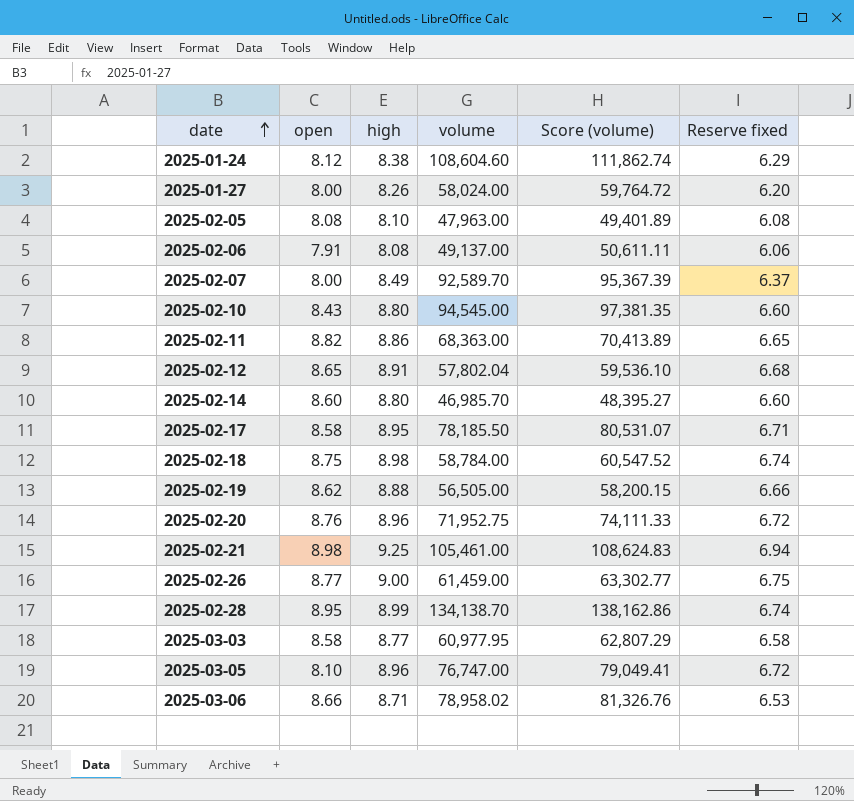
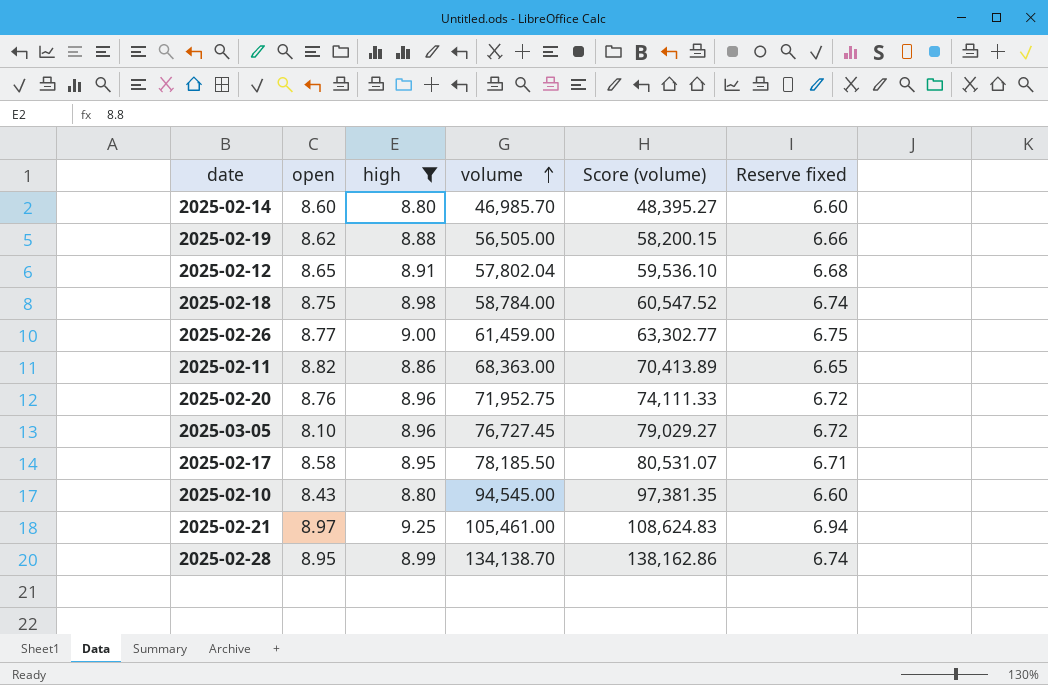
filter: none -> high >= 8.80
row order: date ascending -> volume ascending
2025-03-05 | volume: 76,747.00 -> 76,727.45
2025-03-05 | Score (volume): 79,049.41 -> 79,029.27
2025-02-21 | open: 8.98 -> 8.97

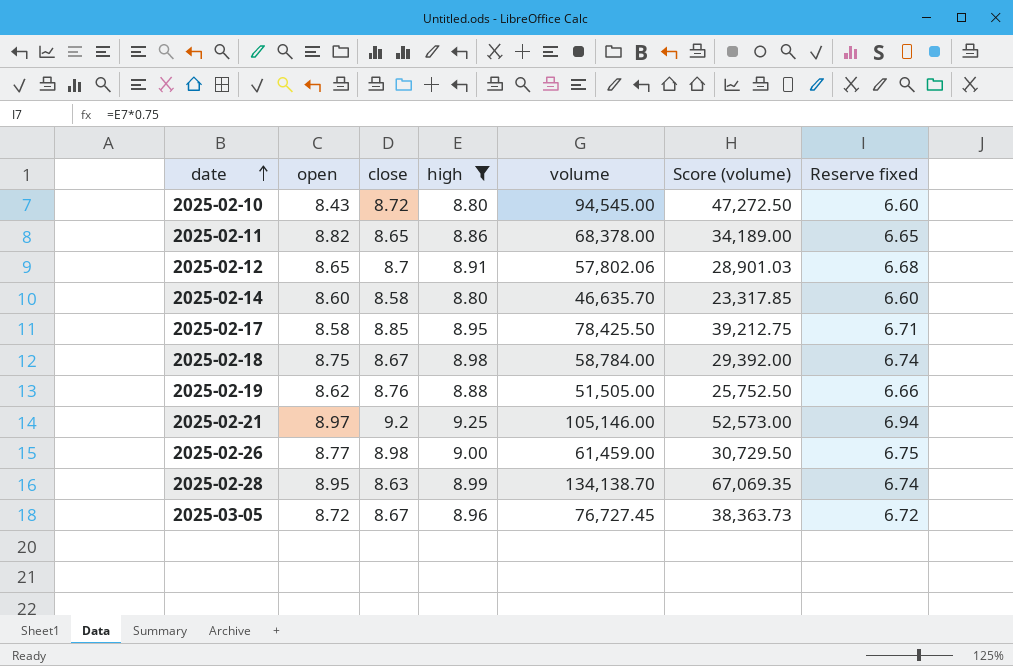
row order: volume ascending -> date ascending
column close | position: none -> 3
column Score (volume) | formula: [volume] * 1.03 -> [volume] * 0.5
row 2025-02-20: 8.76 | 8.96 | 71,952.75 | 74,111.33 | 6.72 -> none
2025-02-11 | volume: 68,363.00 -> 68,378.00
2025-02-12 | volume: 57,802.04 -> 57,802.06
2025-02-14 | volume: 46,985.70 -> 46,635.70
2025-02-17 | volume: 78,185.50 -> 78,425.50
2025-02-19 | volume: 56,505.00 -> 51,505.00
2025-02-21 | volume: 105,461.00 -> 105,146.00
2025-03-05 | open: 8.10 -> 8.72

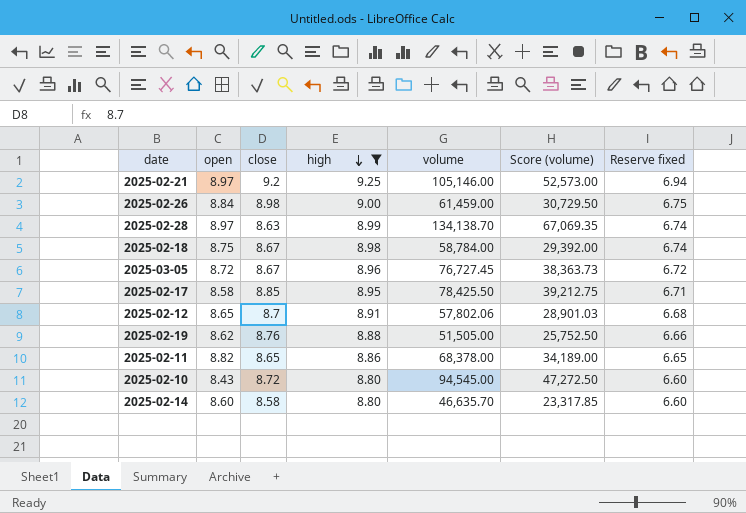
row order: date ascending -> high descending
2025-02-26 | open: 8.77 -> 8.84
2025-02-28 | open: 8.95 -> 8.97

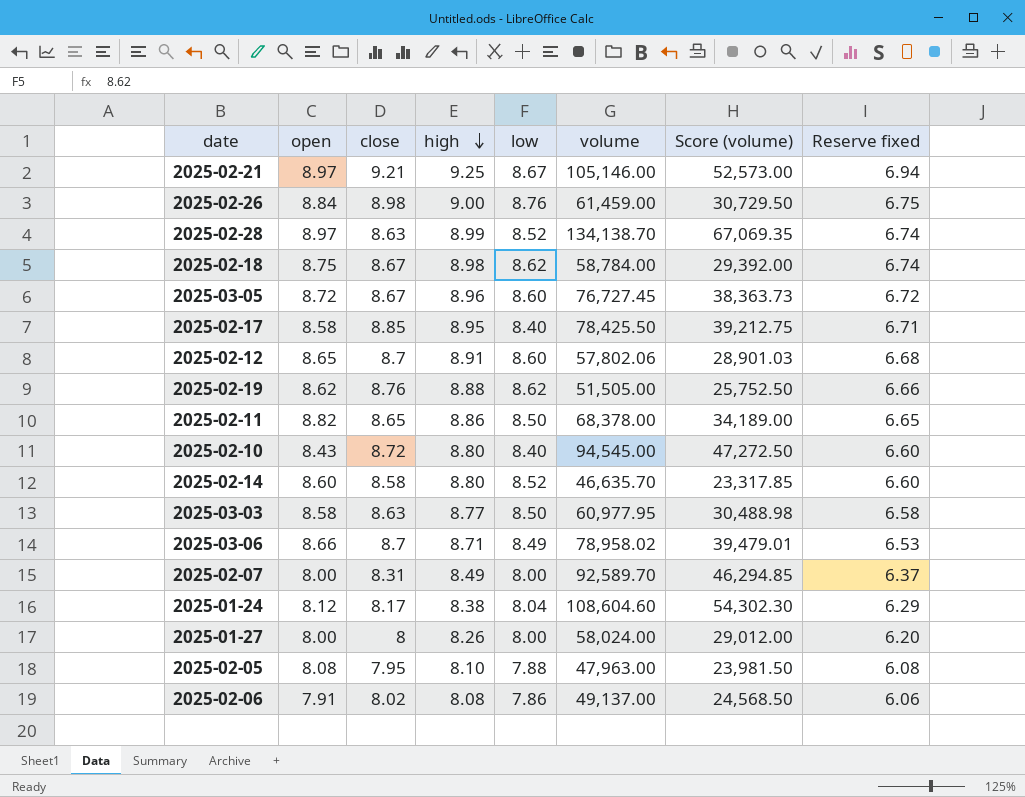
filter: high >= 8.80 -> none
column low | position: none -> 5
2025-02-21 | close: 9.2 -> 9.21

